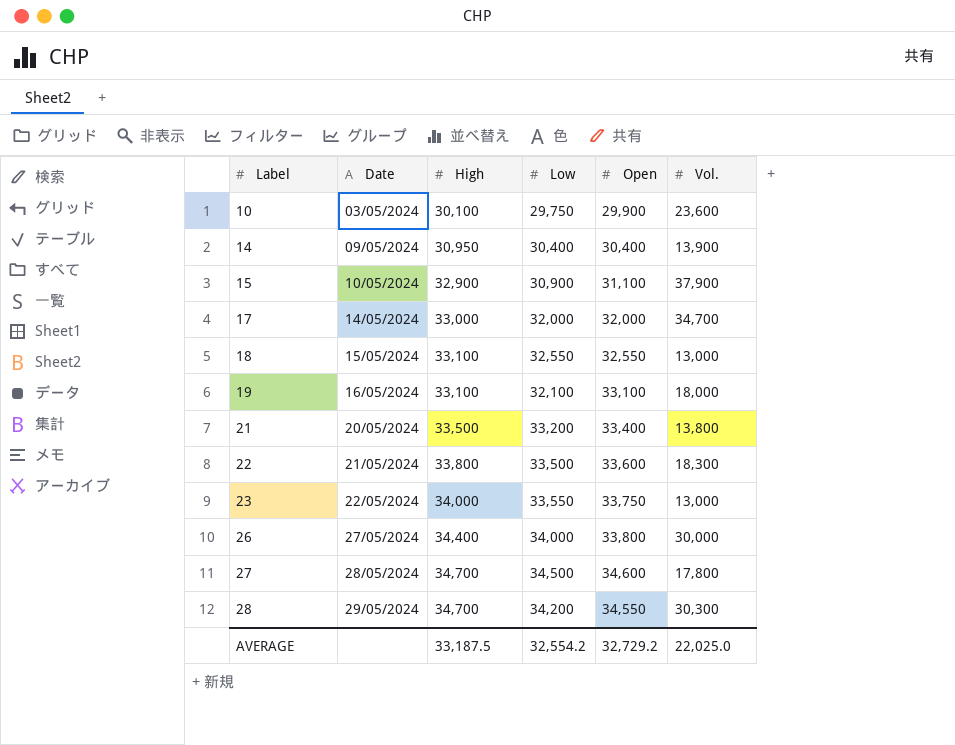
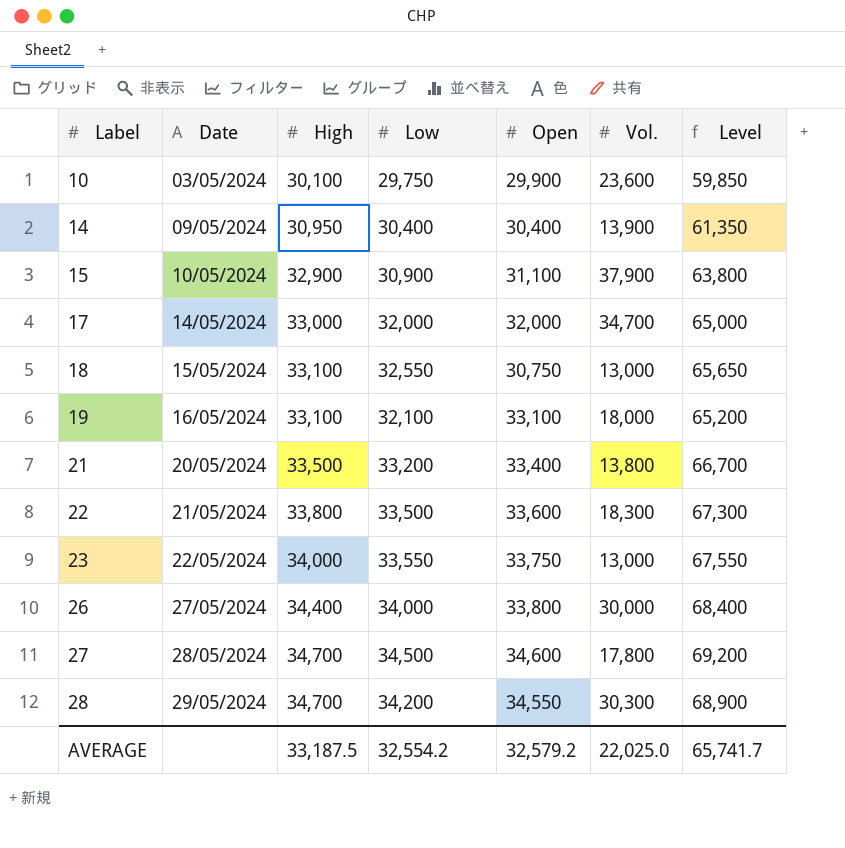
column Level | formula: none -> [High] + [Low]
18 | Open: 32,550 -> 30,750
AVERAGE | Open: 32,729.2 -> 32,579.2

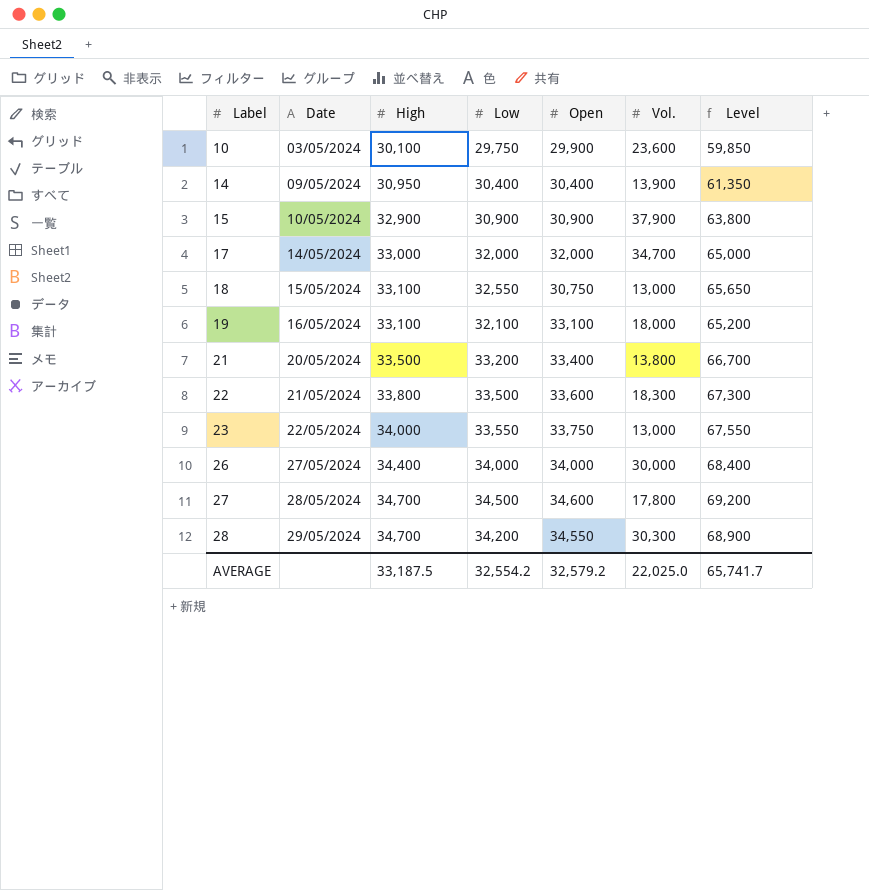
15 | Open: 31,100 -> 30,900
26 | Open: 33,800 -> 34,000

